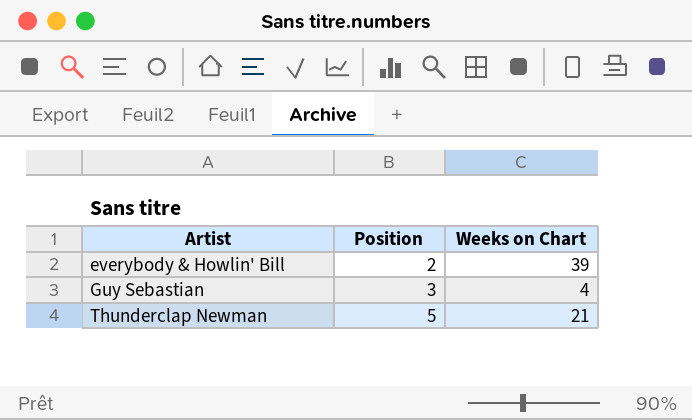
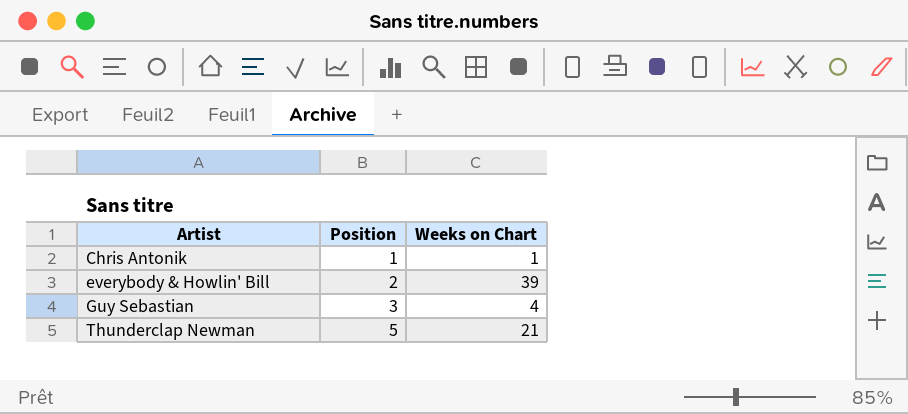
row Chris Antonik: none -> 1 | 1

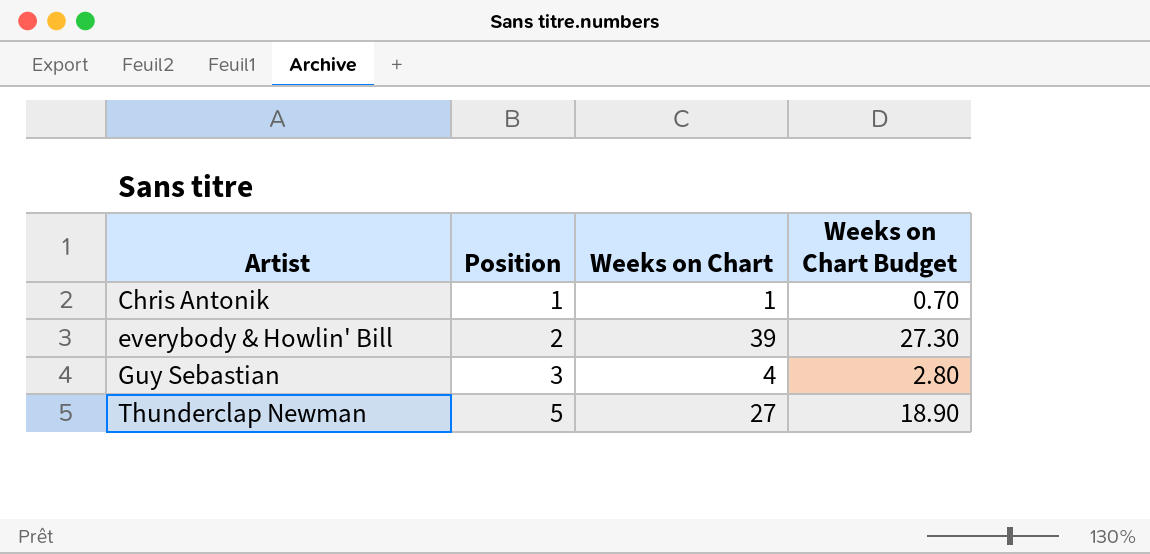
column Weeks on Chart Budget | formula: none -> [Weeks on Chart] * 0.7
Thunderclap Newman | Weeks on Chart: 21 -> 27

